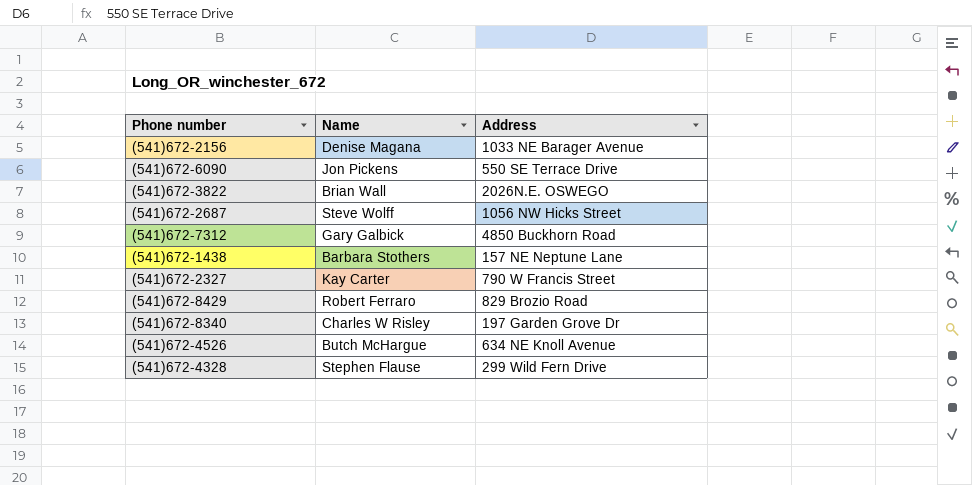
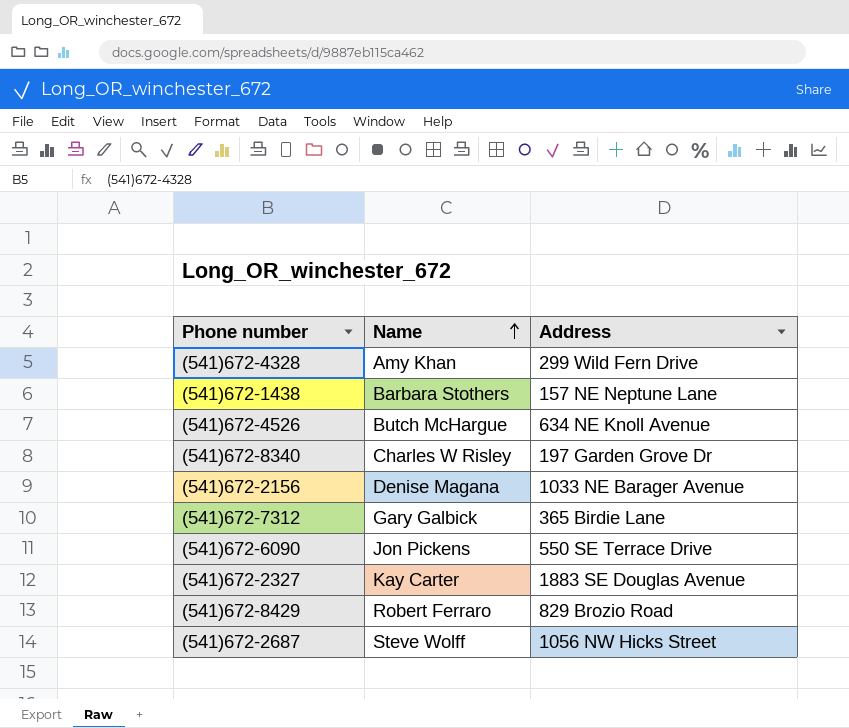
row order: none -> Name ascending
row (541)672-3822: Brian Wall | 2026N.E. OSWEGO -> none
(541)672-4328 | Name: Stephen Flause -> Amy Khan
(541)672-7312 | Address: 4850 Buckhorn Road -> 365 Birdie Lane
(541)672-2327 | Address: 790 W Francis Street -> 1883 SE Douglas Avenue

